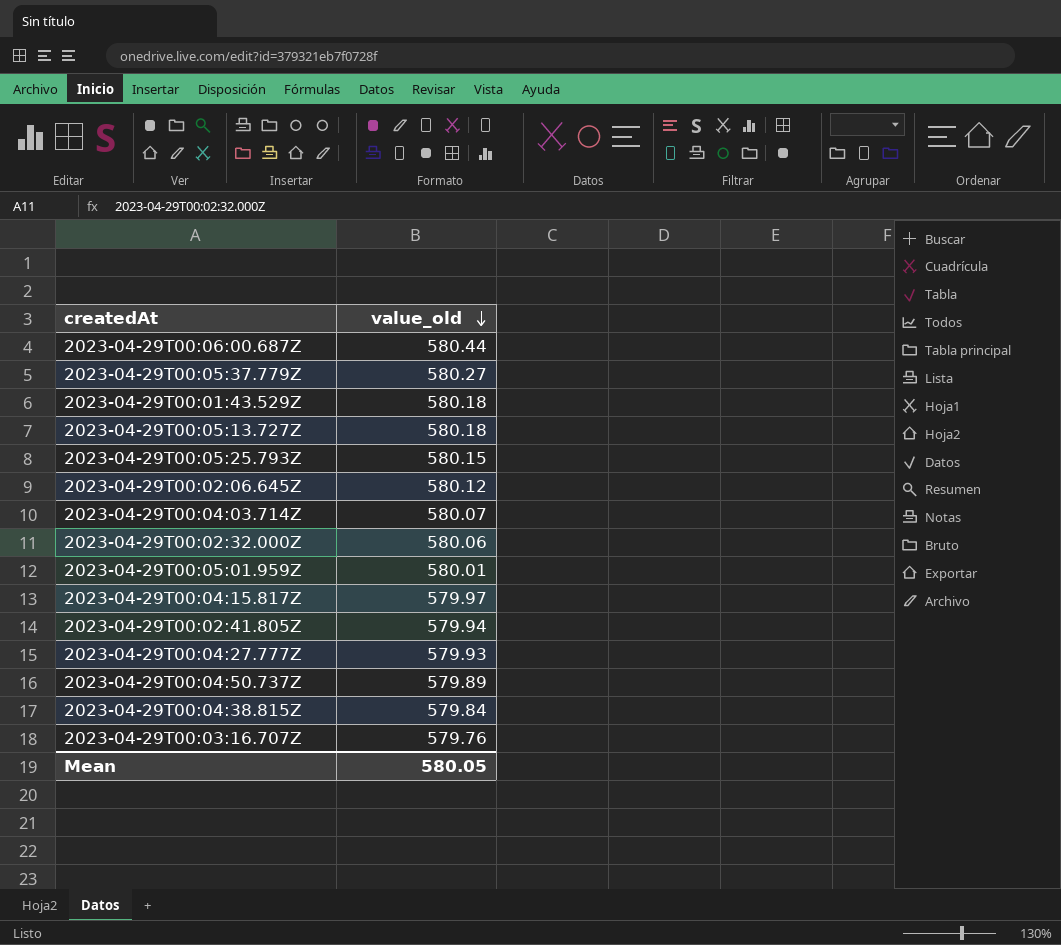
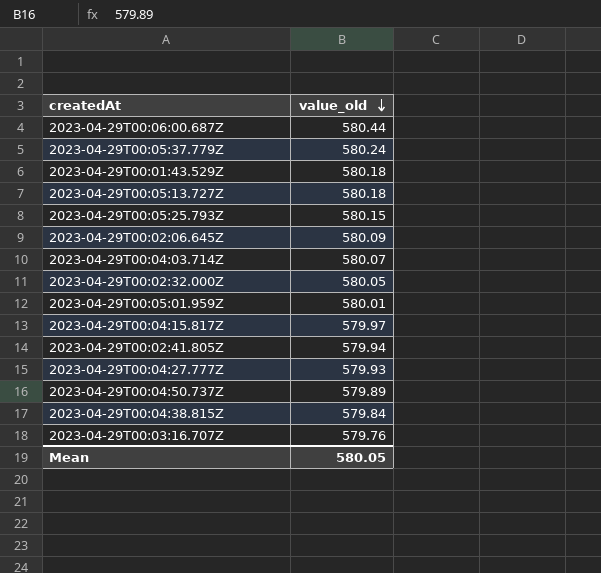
2023-04-29T00:05:37.779Z | value_old: 580.27 -> 580.24
2023-04-29T00:02:06.645Z | value_old: 580.12 -> 580.09
2023-04-29T00:02:32.000Z | value_old: 580.06 -> 580.05

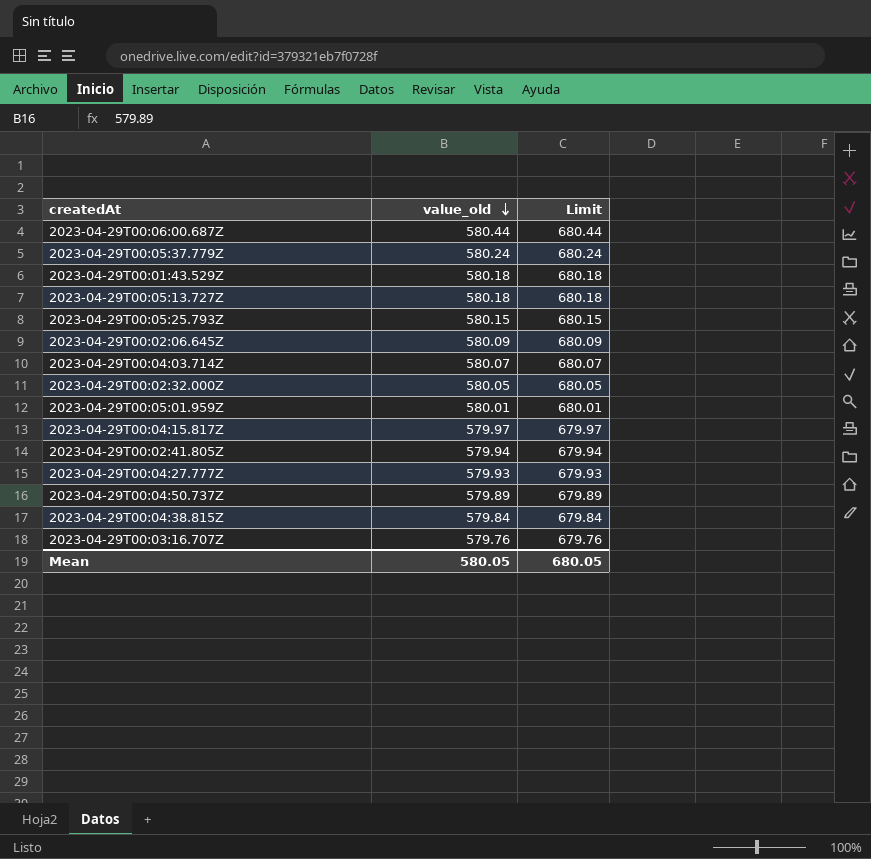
column Limit | formula: none -> [value_old] + 100

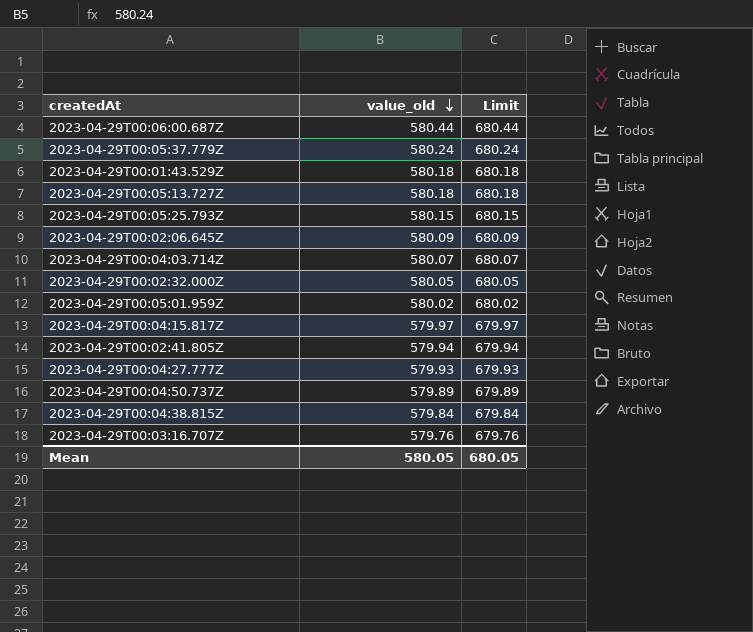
2023-04-29T00:05:01.959Z | value_old: 580.01 -> 580.02
2023-04-29T00:05:01.959Z | Limit: 680.01 -> 680.02

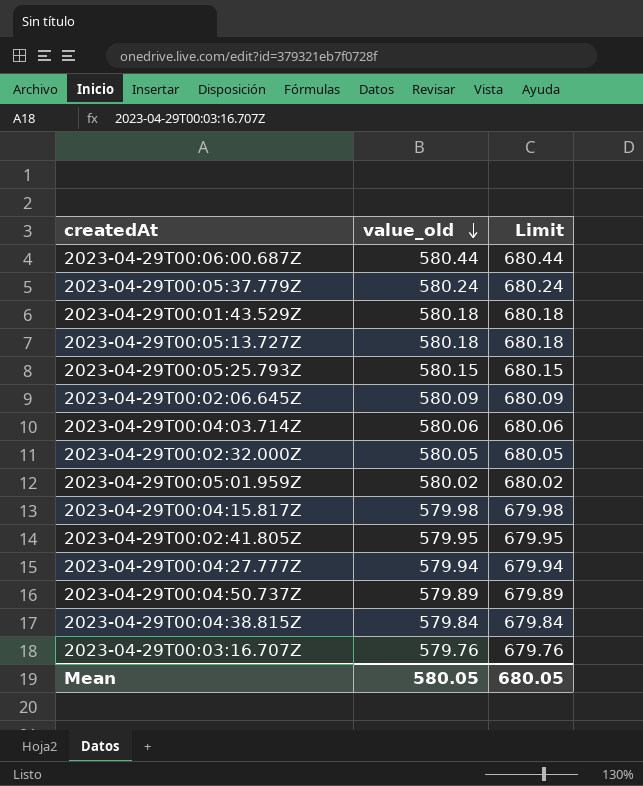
2023-04-29T00:04:03.714Z | value_old: 580.07 -> 580.06
2023-04-29T00:04:03.714Z | Limit: 680.07 -> 680.06
2023-04-29T00:04:15.817Z | value_old: 579.97 -> 579.98
2023-04-29T00:04:15.817Z | Limit: 679.97 -> 679.98
2023-04-29T00:02:41.805Z | value_old: 579.94 -> 579.95
2023-04-29T00:02:41.805Z | Limit: 679.94 -> 679.95
2023-04-29T00:04:27.777Z | value_old: 579.93 -> 579.94
2023-04-29T00:04:27.777Z | Limit: 679.93 -> 679.94

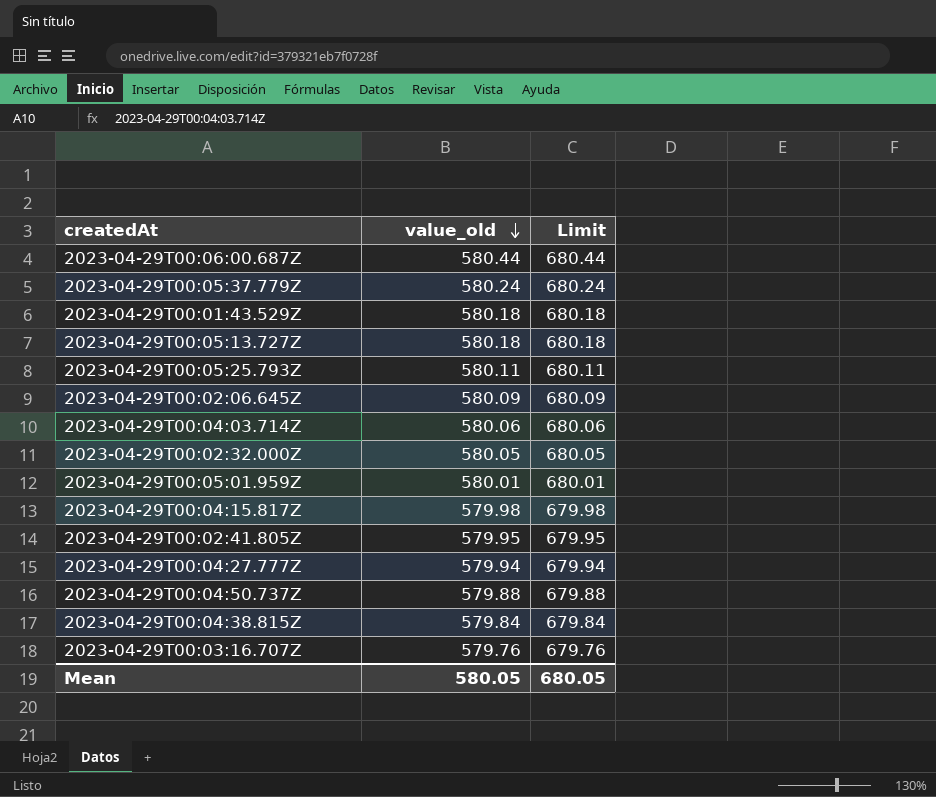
2023-04-29T00:05:25.793Z | value_old: 580.15 -> 580.11
2023-04-29T00:05:25.793Z | Limit: 680.15 -> 680.11
2023-04-29T00:05:01.959Z | value_old: 580.02 -> 580.01
2023-04-29T00:05:01.959Z | Limit: 680.02 -> 680.01
2023-04-29T00:04:50.737Z | value_old: 579.89 -> 579.88
2023-04-29T00:04:50.737Z | Limit: 679.89 -> 679.88

